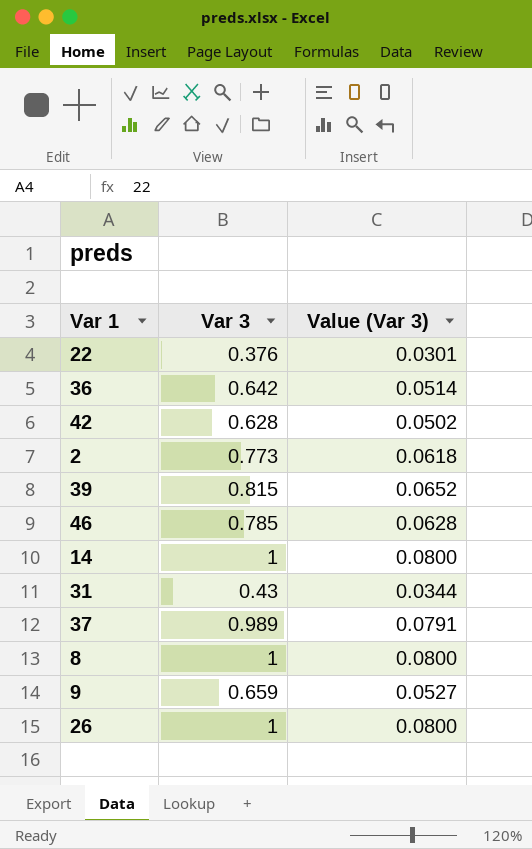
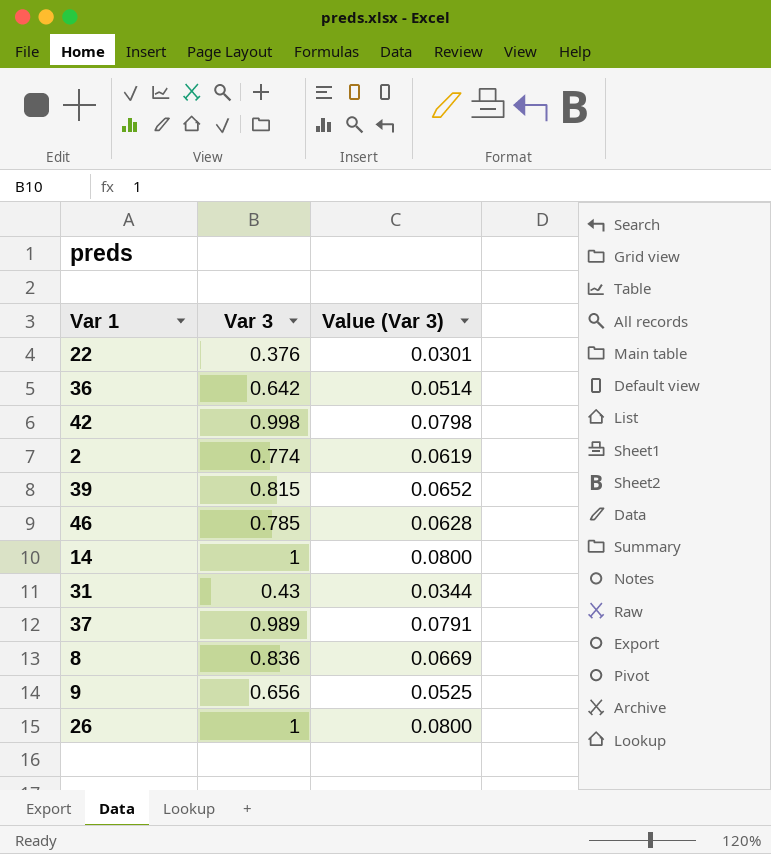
42 | Var 3: 0.628 -> 0.998
42 | Value (Var 3): 0.0502 -> 0.0798
2 | Var 3: 0.773 -> 0.774
2 | Value (Var 3): 0.0618 -> 0.0619
8 | Var 3: 1 -> 0.836
8 | Value (Var 3): 0.0800 -> 0.0669
9 | Var 3: 0.659 -> 0.656
9 | Value (Var 3): 0.0527 -> 0.0525

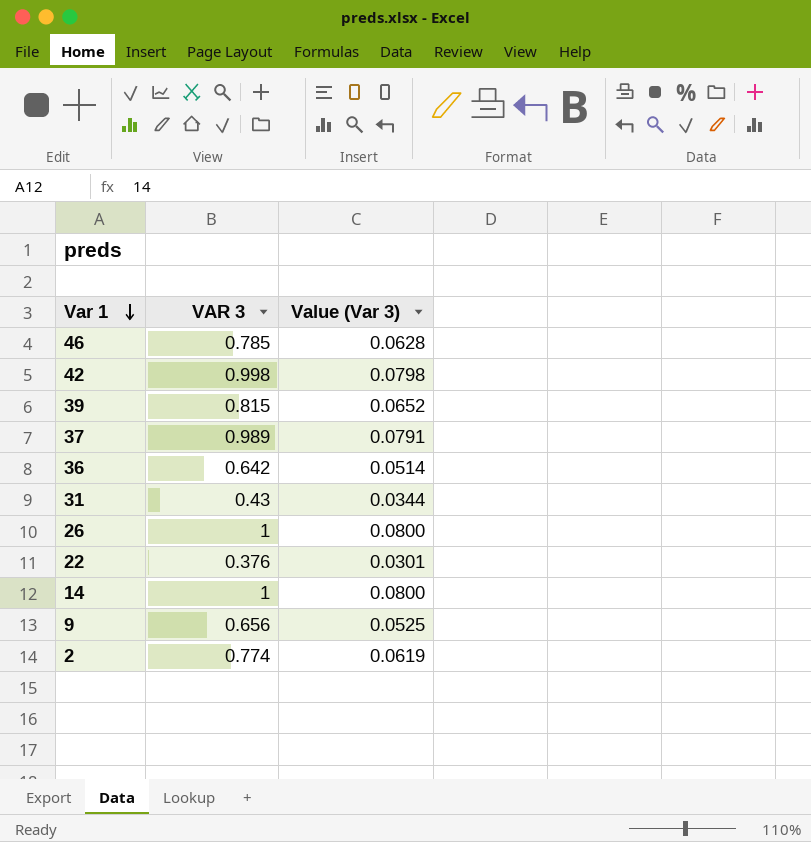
row order: none -> Var 1 descending
column name: Var 3 -> VAR 3
row 8: 0.836 | 0.0669 -> none

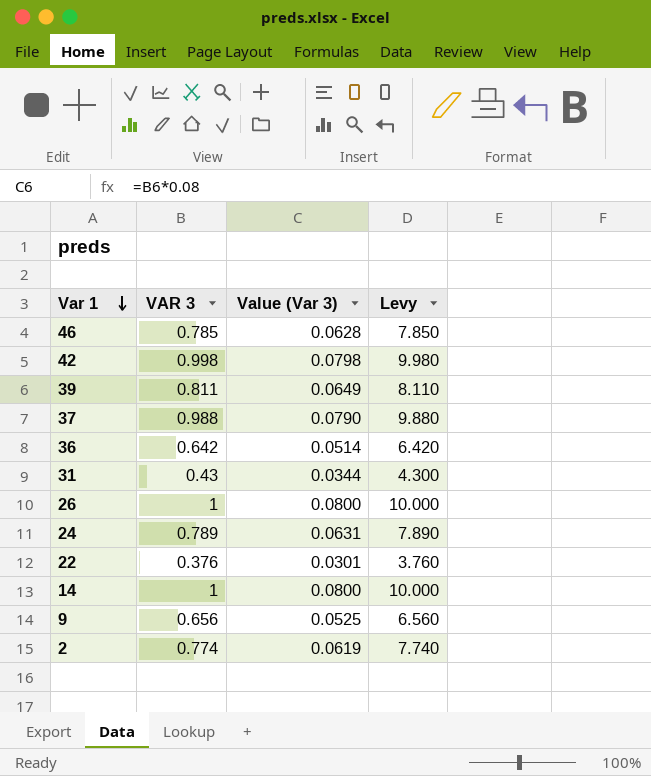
column Levy | formula: none -> [VAR 3] * 10
39 | VAR 3: 0.815 -> 0.811
39 | Value (Var 3): 0.0652 -> 0.0649
37 | VAR 3: 0.989 -> 0.988
37 | Value (Var 3): 0.0791 -> 0.0790
row 24: none -> 0.789 | 0.0631 | 7.890

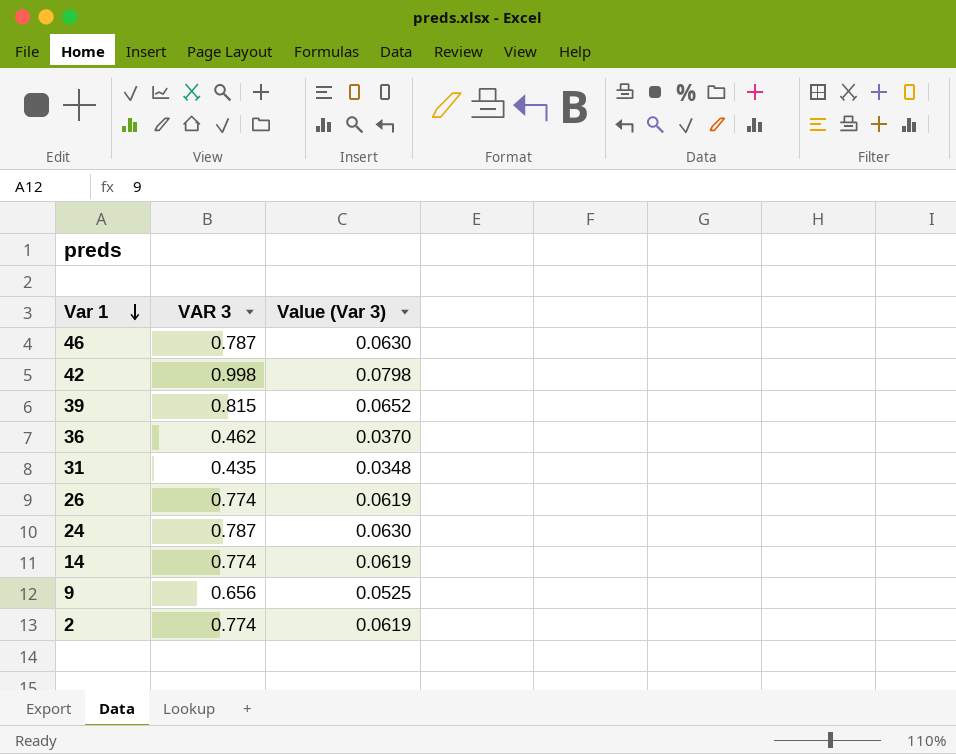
column Levy | formula: [VAR 3] * 10 -> none
row 37: 0.988 | 0.0790 | 9.880 -> none
row 22: 0.376 | 0.0301 | 3.760 -> none
46 | VAR 3: 0.785 -> 0.787
46 | Value (Var 3): 0.0628 -> 0.0630
39 | VAR 3: 0.811 -> 0.815
39 | Value (Var 3): 0.0649 -> 0.0652
36 | VAR 3: 0.642 -> 0.462
36 | Value (Var 3): 0.0514 -> 0.0370
31 | VAR 3: 0.43 -> 0.435
31 | Value (Var 3): 0.0344 -> 0.0348
26 | VAR 3: 1 -> 0.774
26 | Value (Var 3): 0.0800 -> 0.0619
24 | VAR 3: 0.789 -> 0.787
24 | Value (Var 3): 0.0631 -> 0.0630
14 | VAR 3: 1 -> 0.774
14 | Value (Var 3): 0.0800 -> 0.0619

